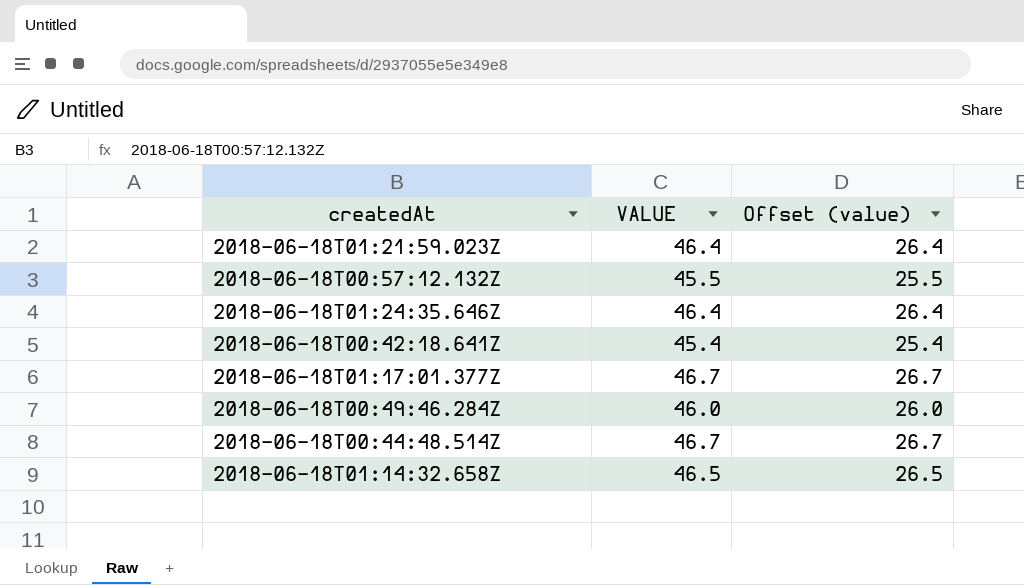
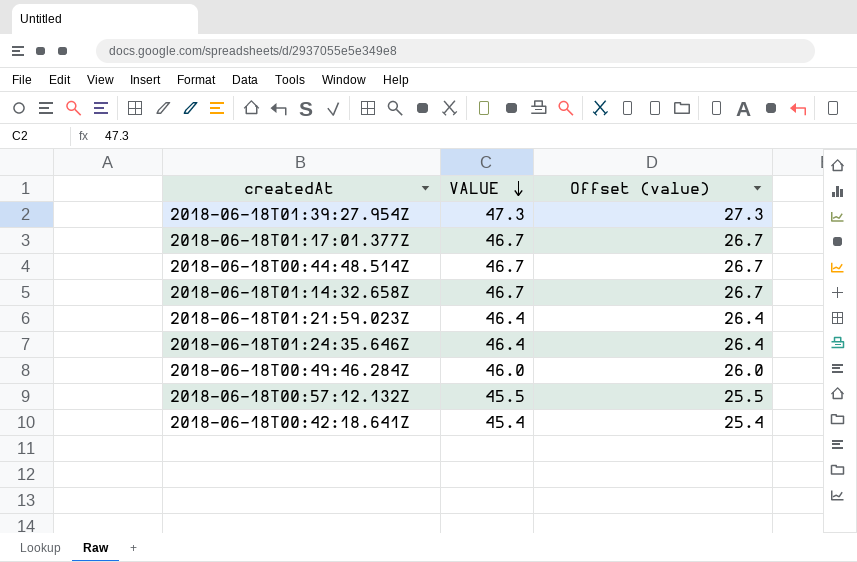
row order: none -> VALUE descending
row 2018-06-18T01:39:27.954Z: none -> 47.3 | 27.3
2018-06-18T01:14:32.658Z | VALUE: 46.5 -> 46.7
2018-06-18T01:14:32.658Z | Offset (value): 26.5 -> 26.7

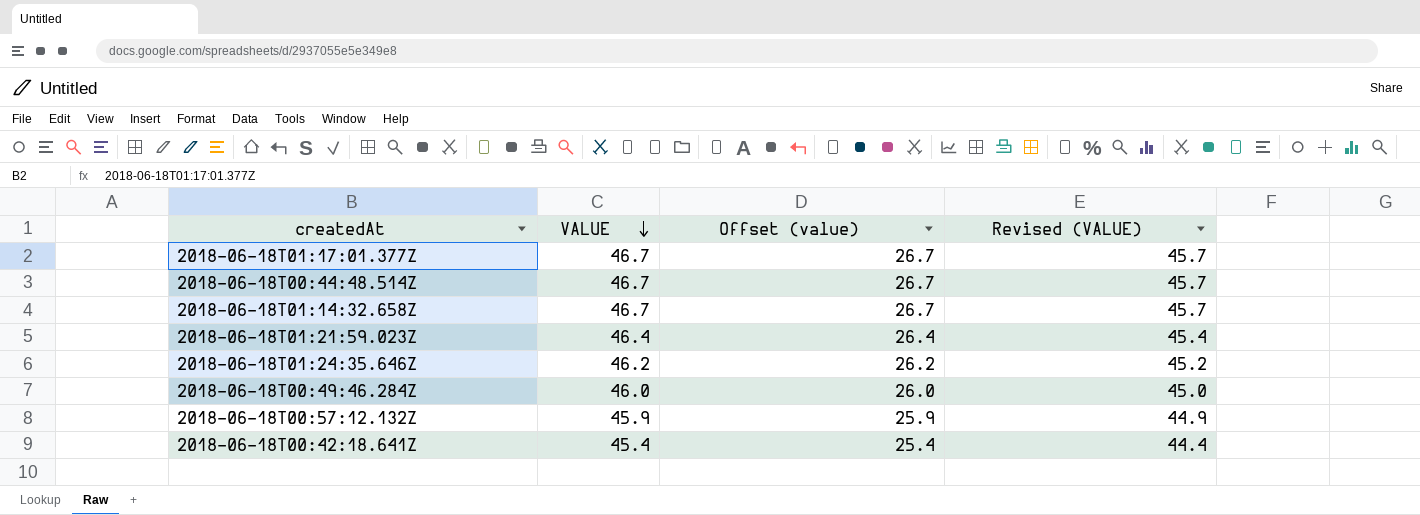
column Revised (VALUE) | formula: none -> [VALUE] - 1
row 2018-06-18T01:39:27.954Z: 47.3 | 27.3 -> none
2018-06-18T01:24:35.646Z | VALUE: 46.4 -> 46.2
2018-06-18T01:24:35.646Z | Offset (value): 26.4 -> 26.2
2018-06-18T00:57:12.132Z | VALUE: 45.5 -> 45.9
2018-06-18T00:57:12.132Z | Offset (value): 25.5 -> 25.9

